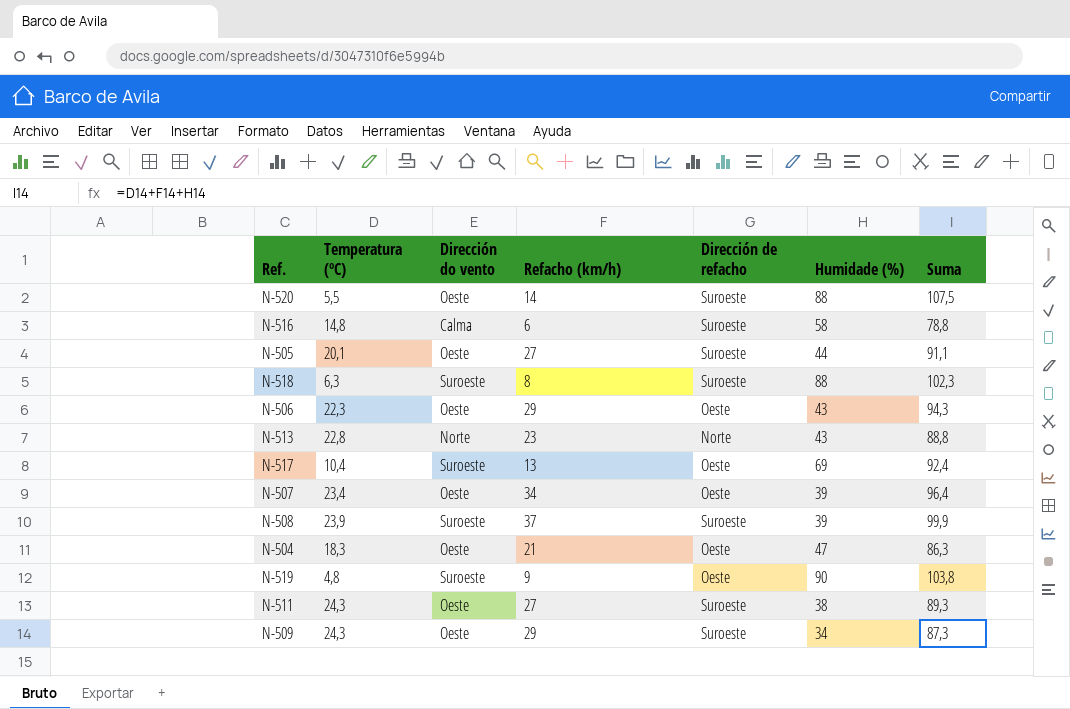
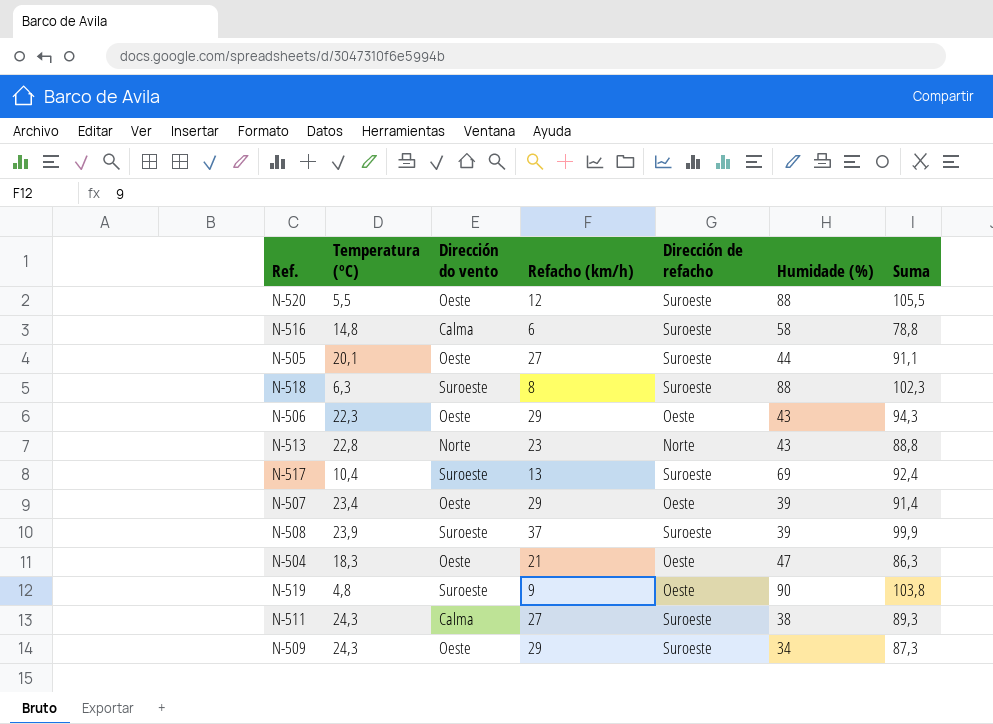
N-520 | Refacho (km/h): 14 -> 12
N-520 | Suma: 107,5 -> 105,5
N-517 | Dirección de refacho: Oeste -> Suroeste
N-507 | Refacho (km/h): 34 -> 29
N-507 | Suma: 96,4 -> 91,4
N-511 | Dirección do vento: Oeste -> Calma

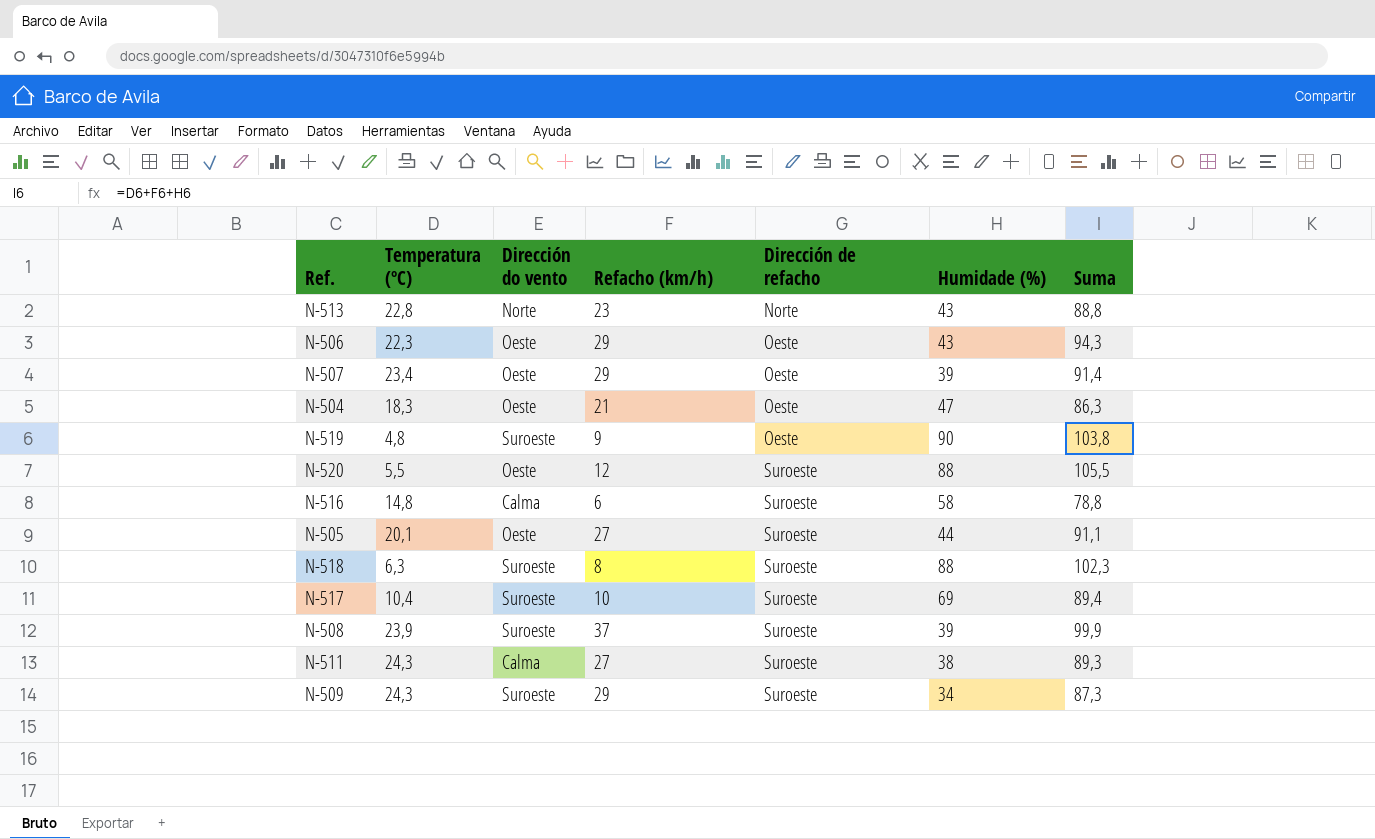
row order: none -> Dirección de refacho ascending
N-517 | Refacho (km/h): 13 -> 10
N-517 | Suma: 92,4 -> 89,4
N-509 | Dirección do vento: Oeste -> Suroeste

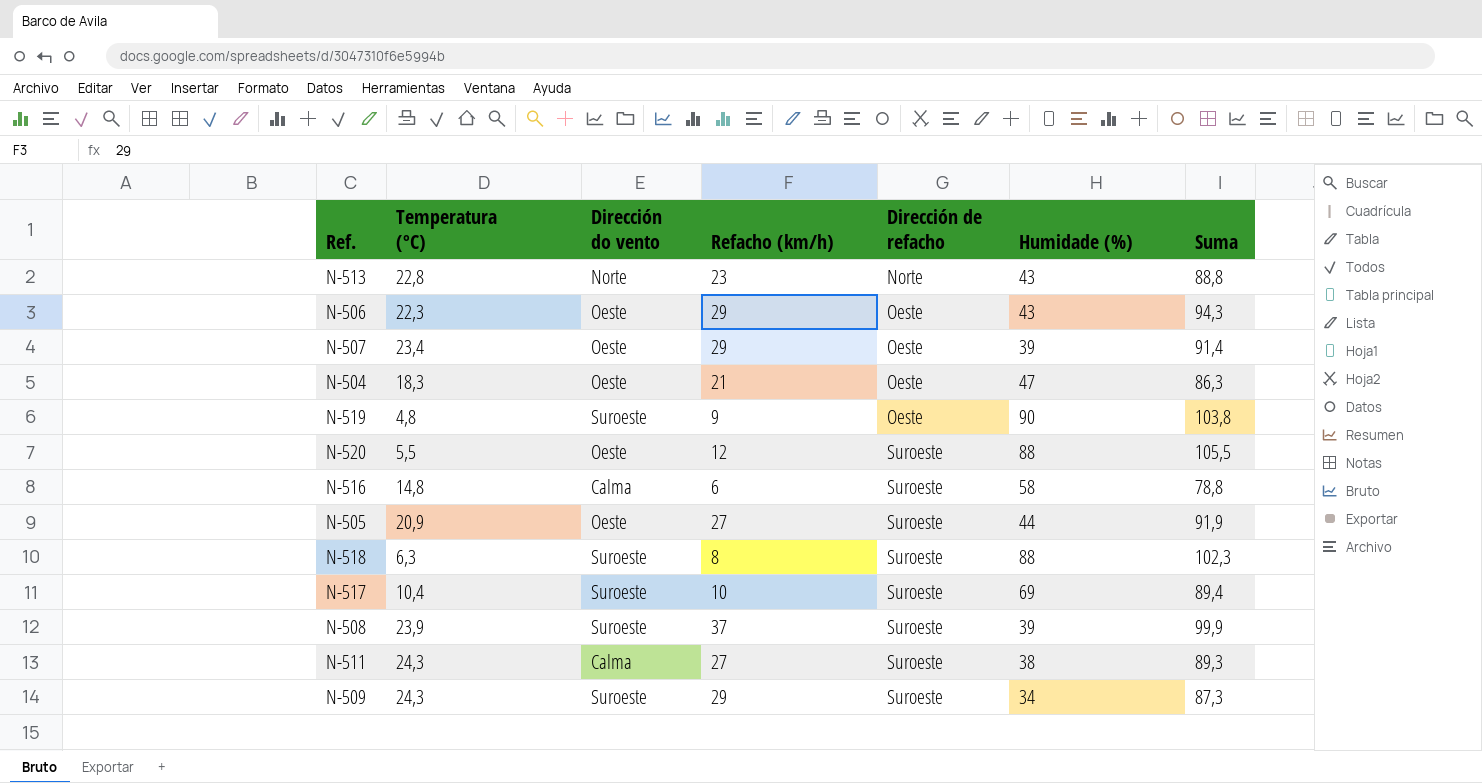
N-505 | Temperatura (ºC): 20,1 -> 20,9
N-505 | Suma: 91,1 -> 91,9

